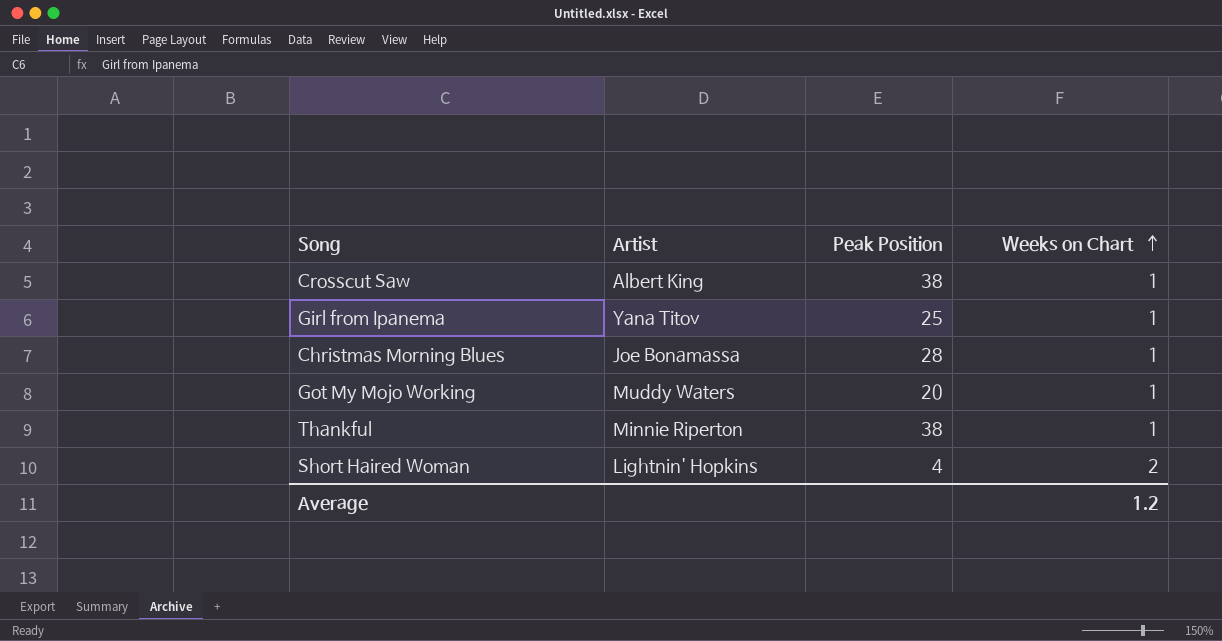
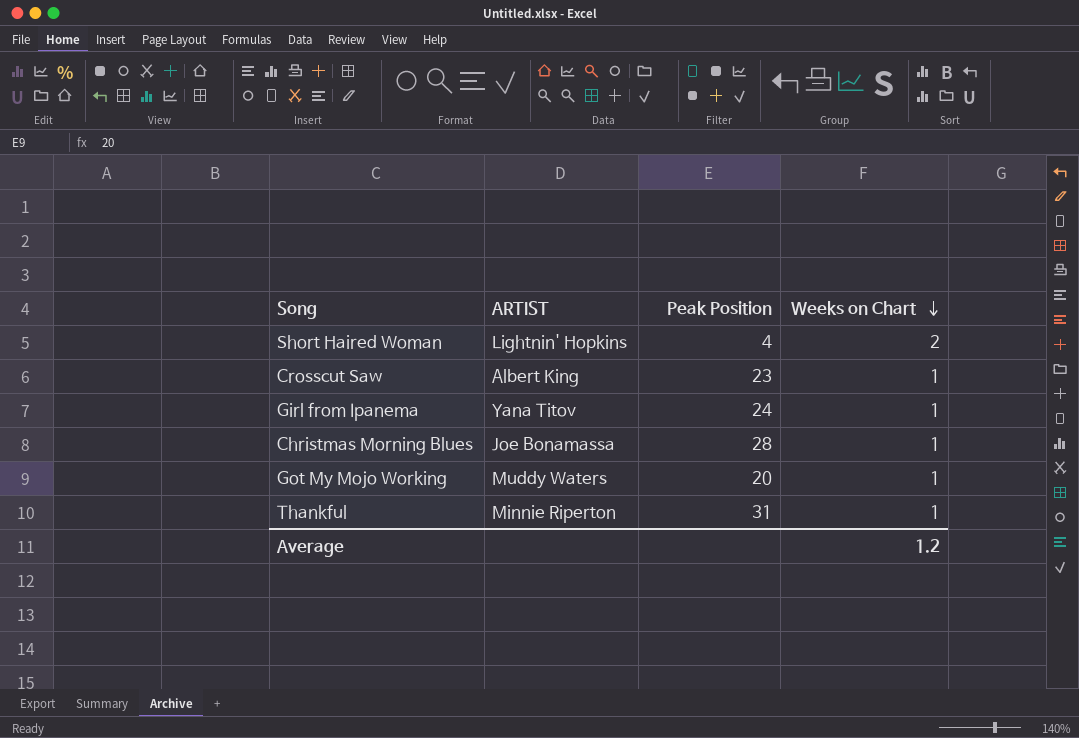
row order: Weeks on Chart ascending -> Weeks on Chart descending
column name: Artist -> ARTIST
Crosscut Saw | Peak Position: 38 -> 23
Girl from Ipanema | Peak Position: 25 -> 24
Thankful | Peak Position: 38 -> 31

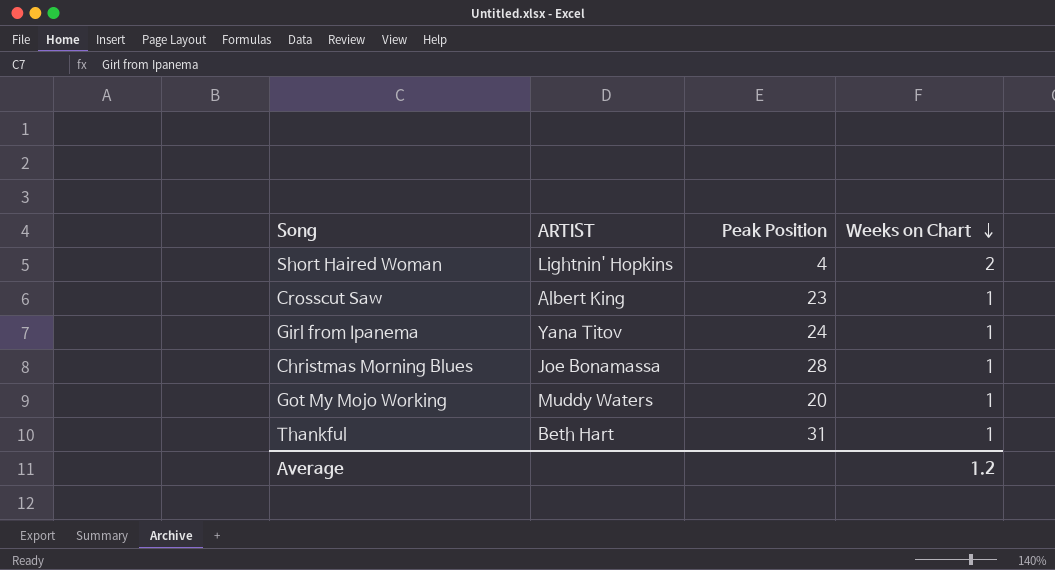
Thankful | ARTIST: Minnie Riperton -> Beth Hart

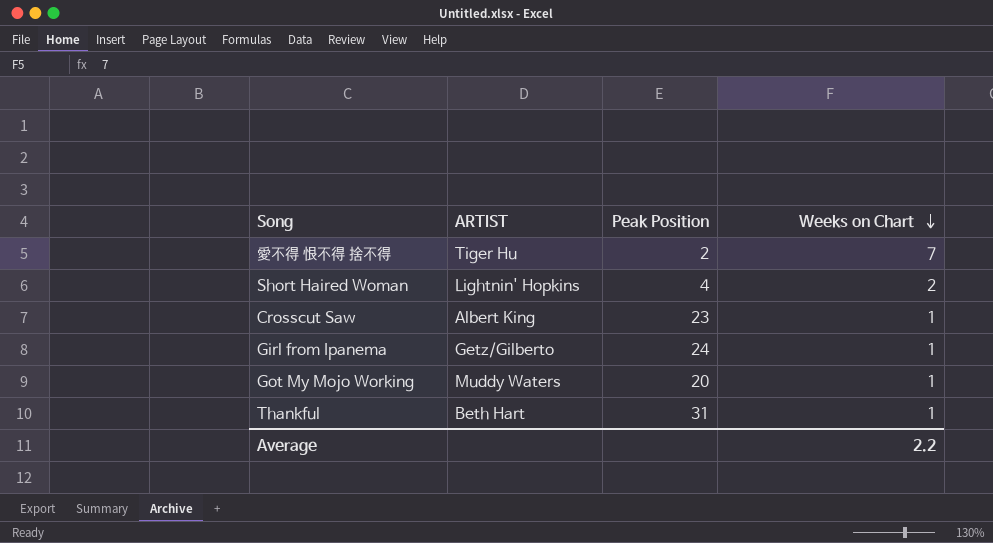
row Christmas Morning Blues: Joe Bonamassa | 28 | 1 -> none
row 愛不得 恨不得 捨不得: none -> Tiger Hu | 2 | 7
Girl from Ipanema | ARTIST: Yana Titov -> Getz/Gilberto
Average | Weeks on Chart: 1.2 -> 2.2

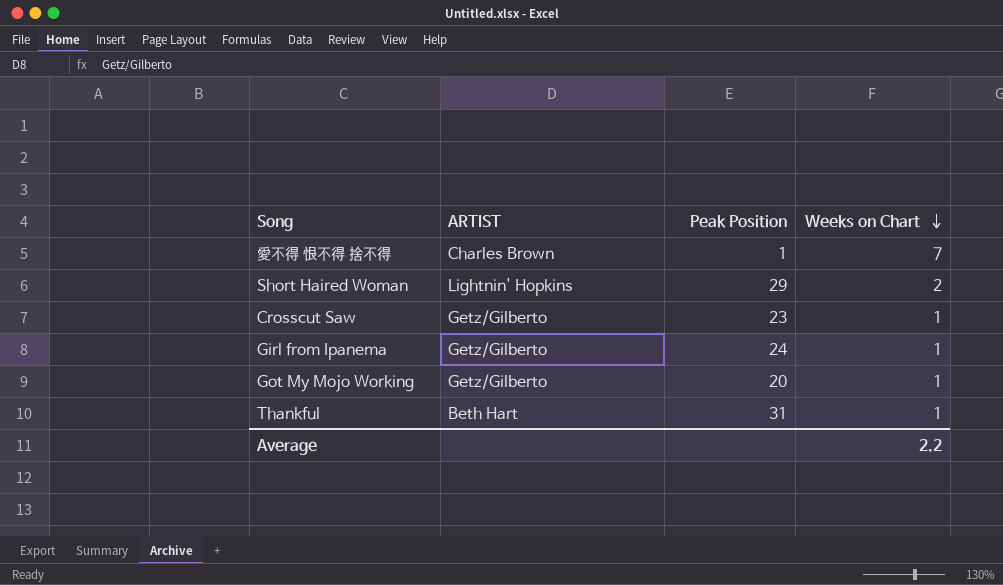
愛不得 恨不得 捨不得 | ARTIST: Tiger Hu -> Charles Brown
愛不得 恨不得 捨不得 | Peak Position: 2 -> 1
Short Haired Woman | Peak Position: 4 -> 29
Crosscut Saw | ARTIST: Albert King -> Getz/Gilberto
Got My Mojo Working | ARTIST: Muddy Waters -> Getz/Gilberto

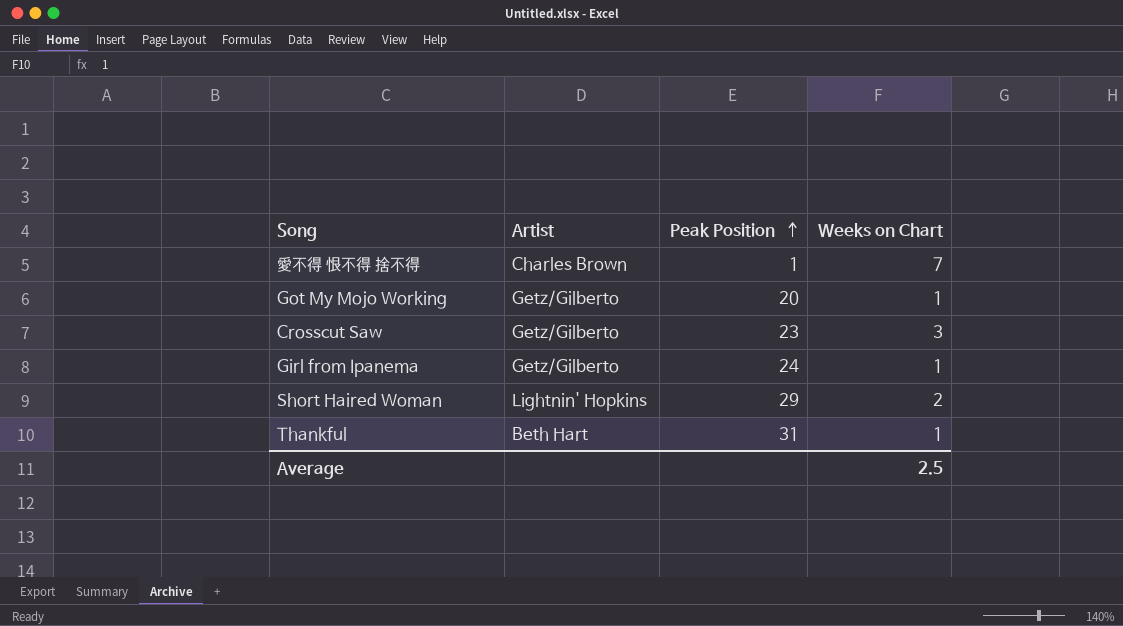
row order: Weeks on Chart descending -> Peak Position ascending
column name: ARTIST -> Artist
Crosscut Saw | Weeks on Chart: 1 -> 3
Average | Weeks on Chart: 2.2 -> 2.5

